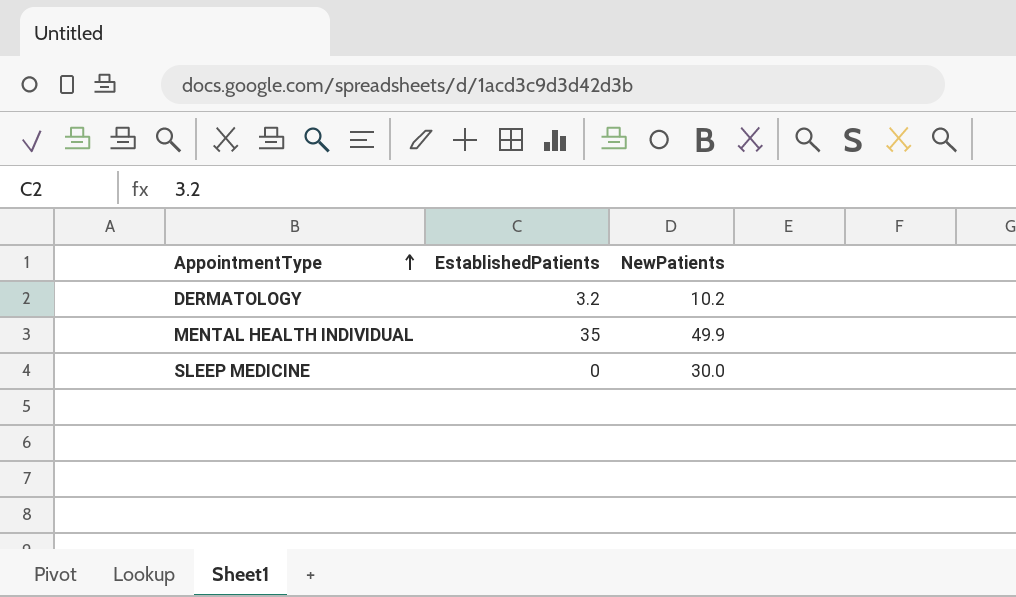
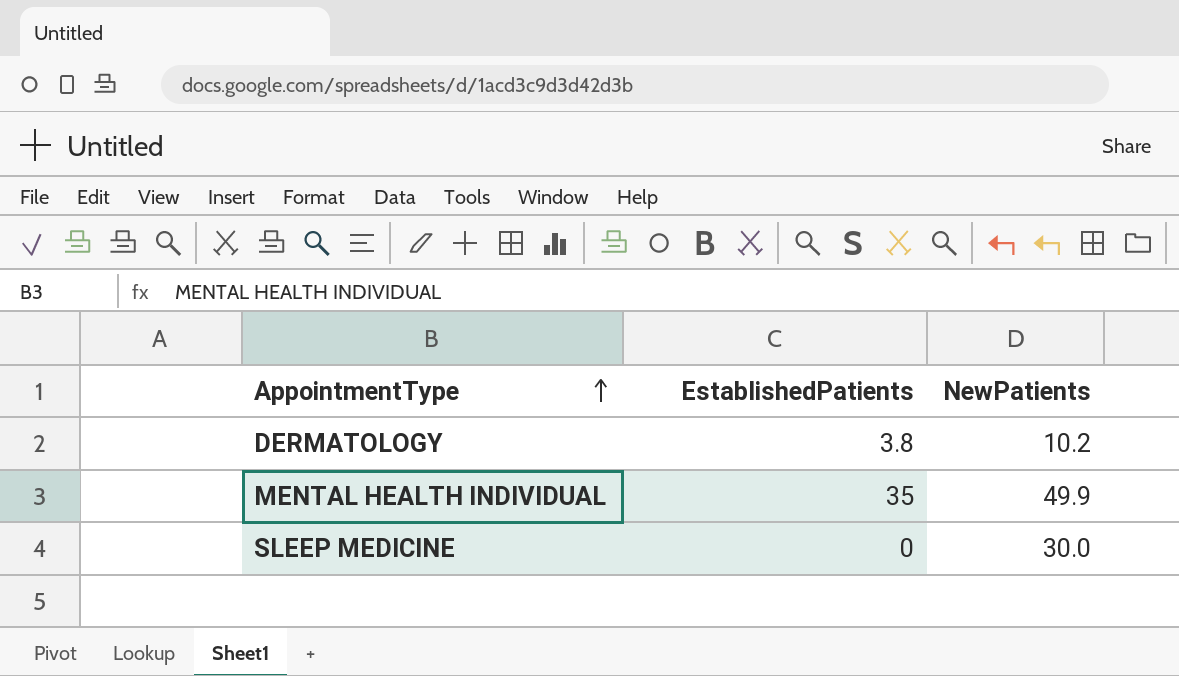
DERMATOLOGY | EstablishedPatients: 3.2 -> 3.8

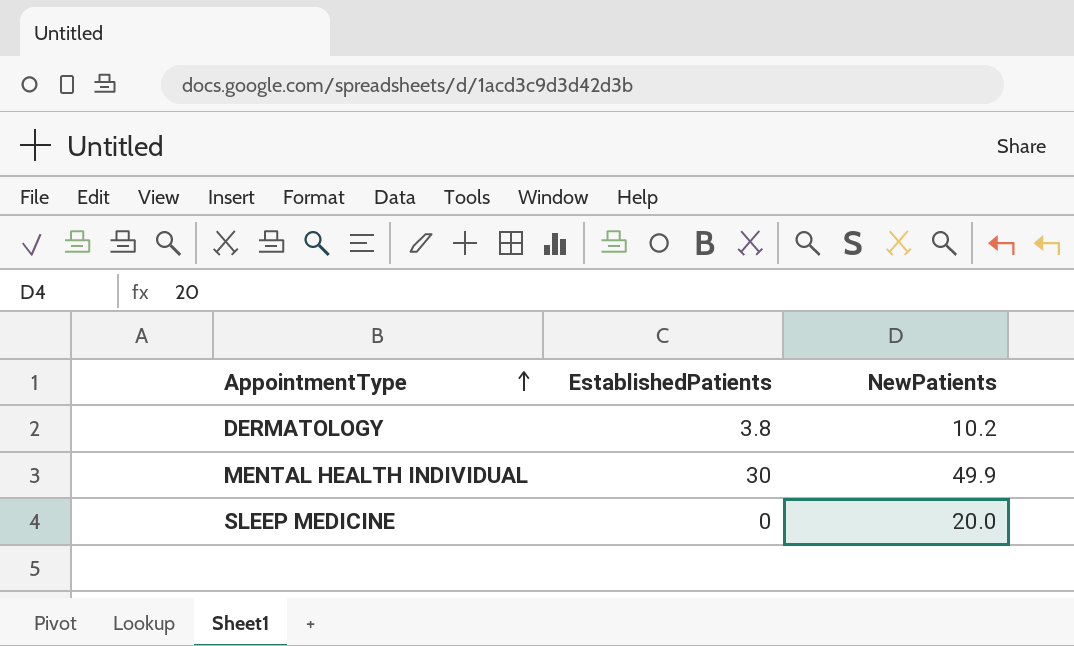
MENTAL HEALTH INDIVIDUAL | EstablishedPatients: 35 -> 30
SLEEP MEDICINE | NewPatients: 30.0 -> 20.0

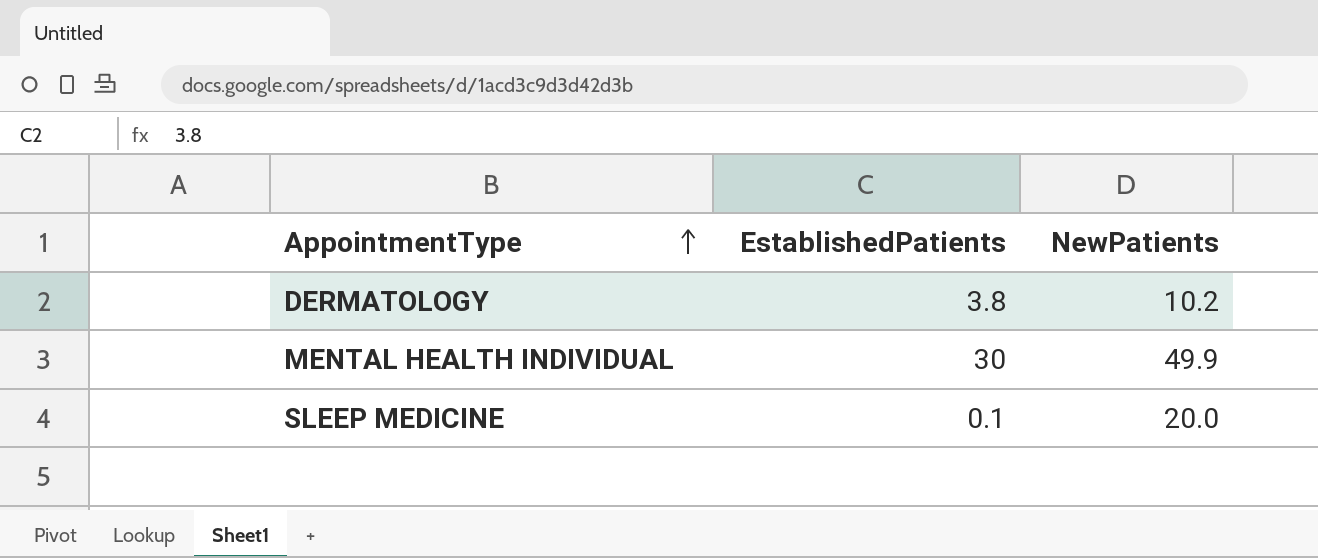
SLEEP MEDICINE | EstablishedPatients: 0 -> 0.1

